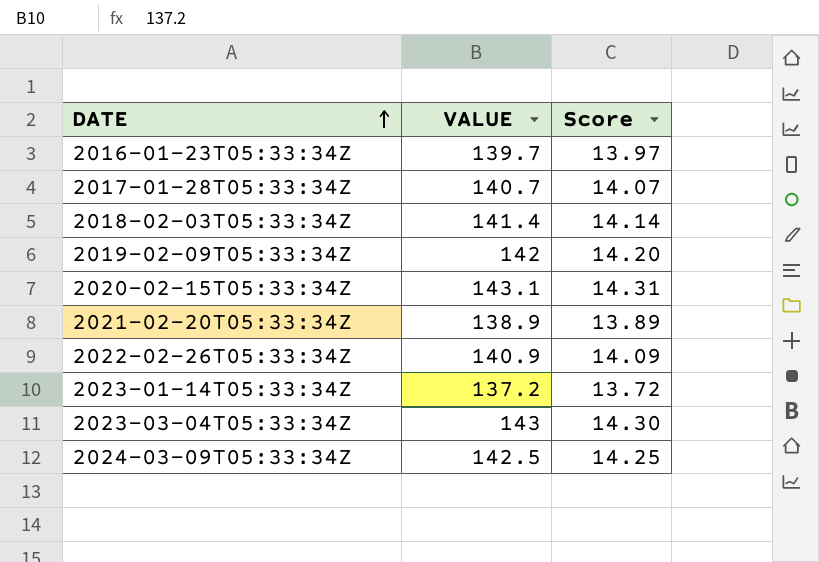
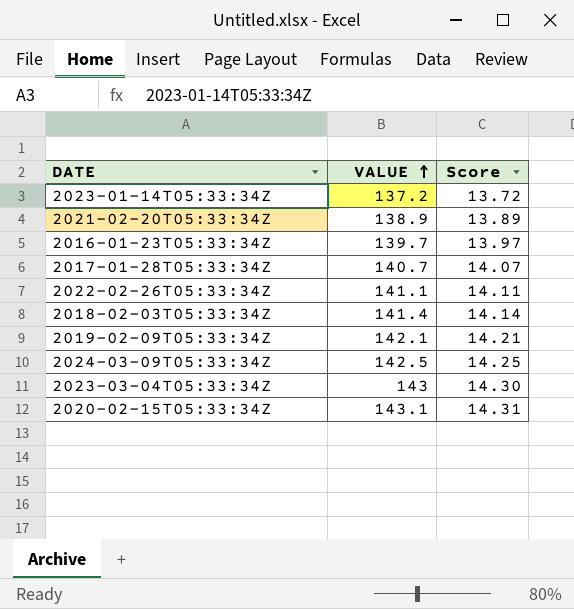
row order: DATE ascending -> VALUE ascending
2022-02-26T05:33:34Z | VALUE: 140.9 -> 141.1
2022-02-26T05:33:34Z | Score: 14.09 -> 14.11
2019-02-09T05:33:34Z | VALUE: 142 -> 142.1
2019-02-09T05:33:34Z | Score: 14.20 -> 14.21

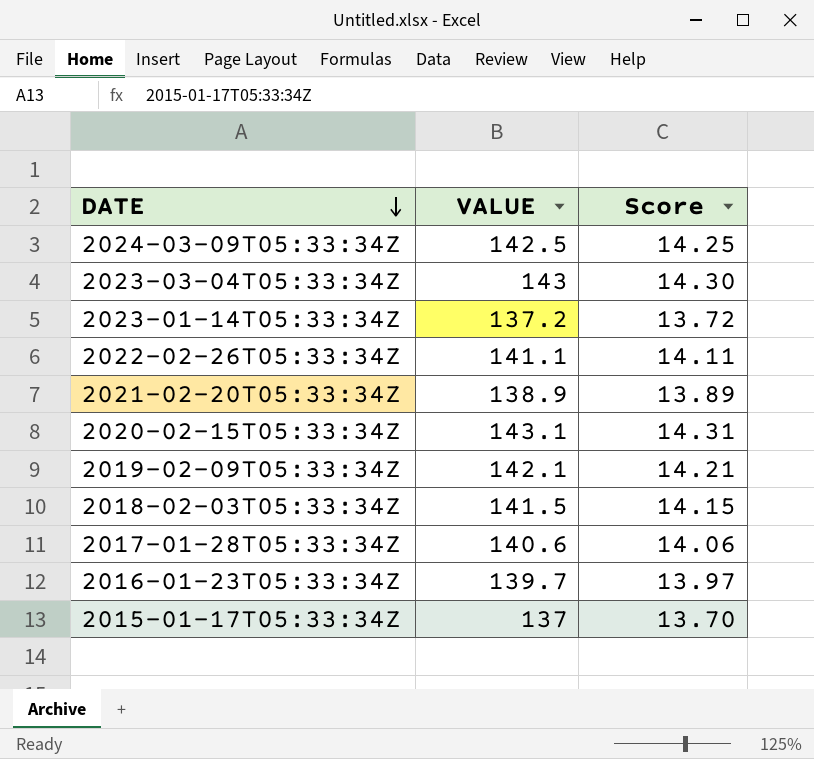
row order: VALUE ascending -> DATE descending
2018-02-03T05:33:34Z | VALUE: 141.4 -> 141.5
2018-02-03T05:33:34Z | Score: 14.14 -> 14.15
2017-01-28T05:33:34Z | VALUE: 140.7 -> 140.6
2017-01-28T05:33:34Z | Score: 14.07 -> 14.06
row 2015-01-17T05:33:34Z: none -> 137 | 13.70

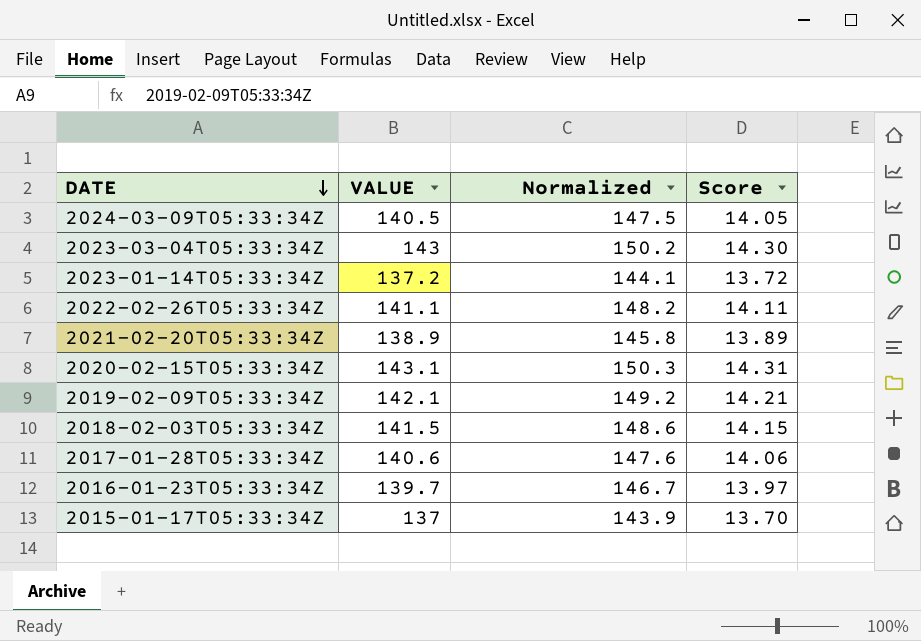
column Normalized | formula: none -> [VALUE] * 1.05
2024-03-09T05:33:34Z | VALUE: 142.5 -> 140.5
2024-03-09T05:33:34Z | Score: 14.25 -> 14.05

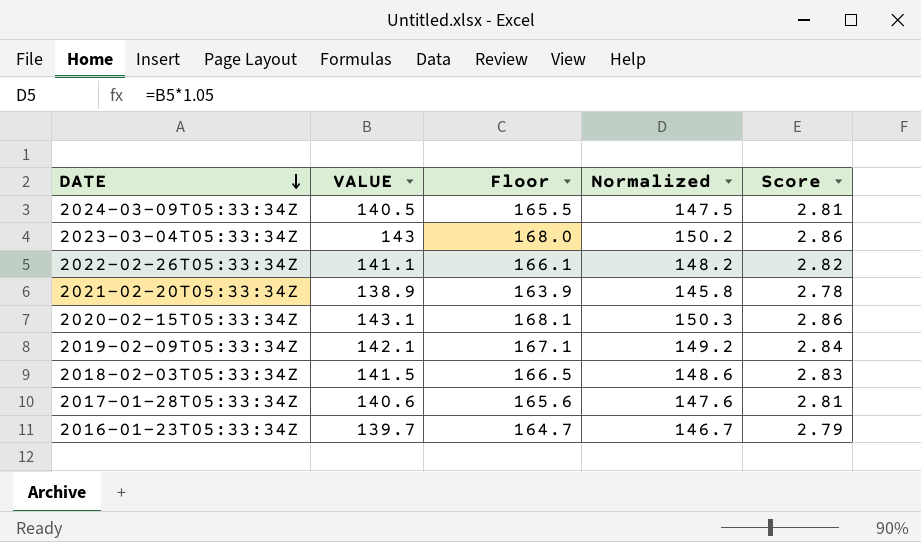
column Floor | formula: none -> [VALUE] + 25
column Score | formula: [VALUE] * 0.1 -> [VALUE] * 0.02
row 2023-01-14T05:33:34Z: 137.2 | 144.1 | 13.72 -> none
row 2015-01-17T05:33:34Z: 137 | 143.9 | 13.70 -> none

